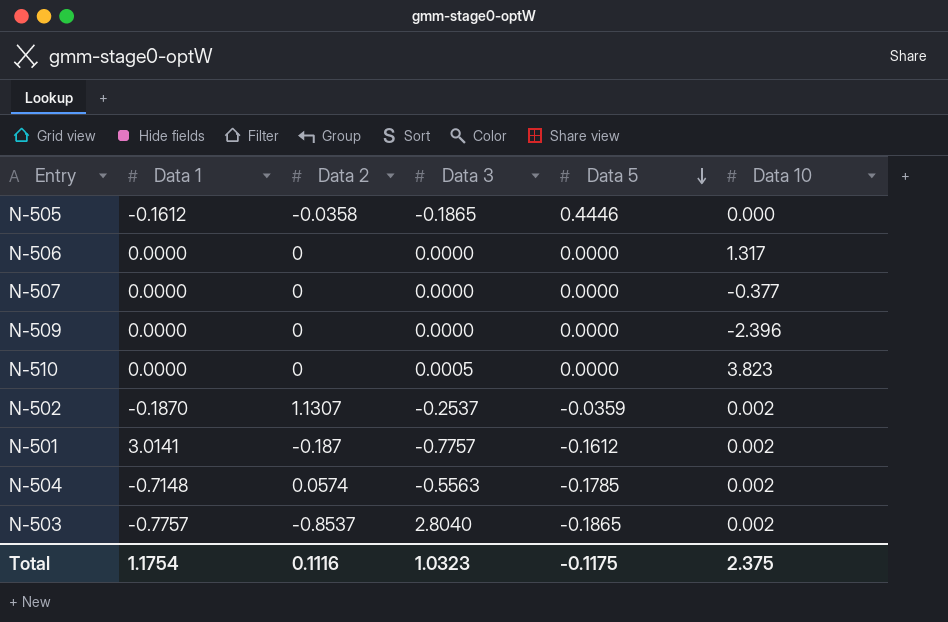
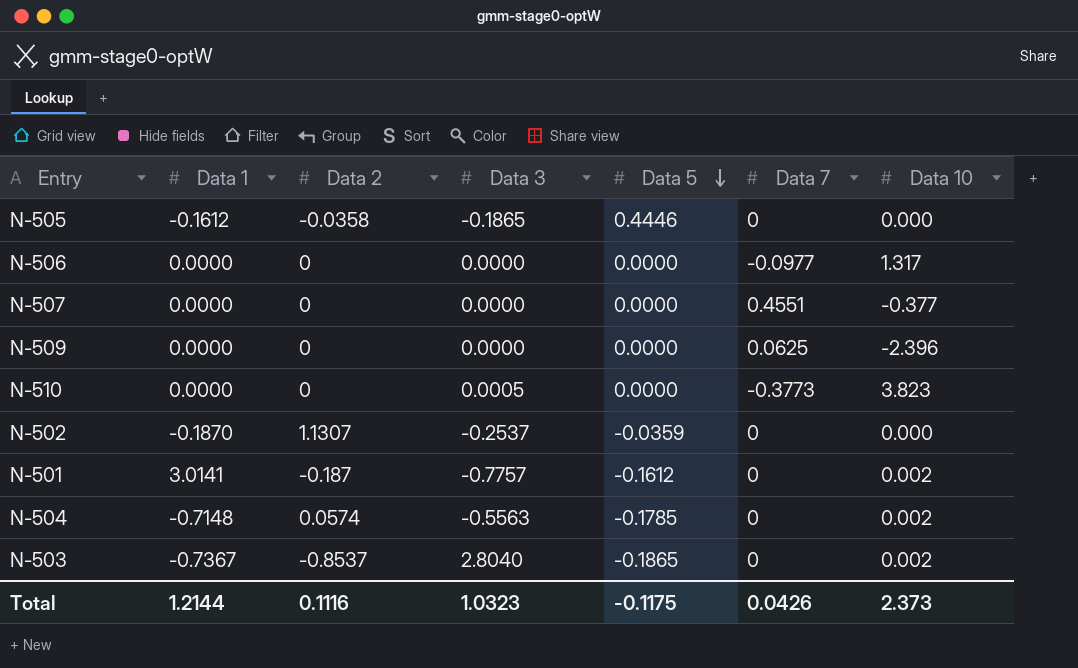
column Data 7 | position: none -> 6
N-502 | Data 10: 0.002 -> 0.000
N-503 | Data 1: -0.7757 -> -0.7367
Total | Data 1: 1.1754 -> 1.2144
Total | Data 10: 2.375 -> 2.373

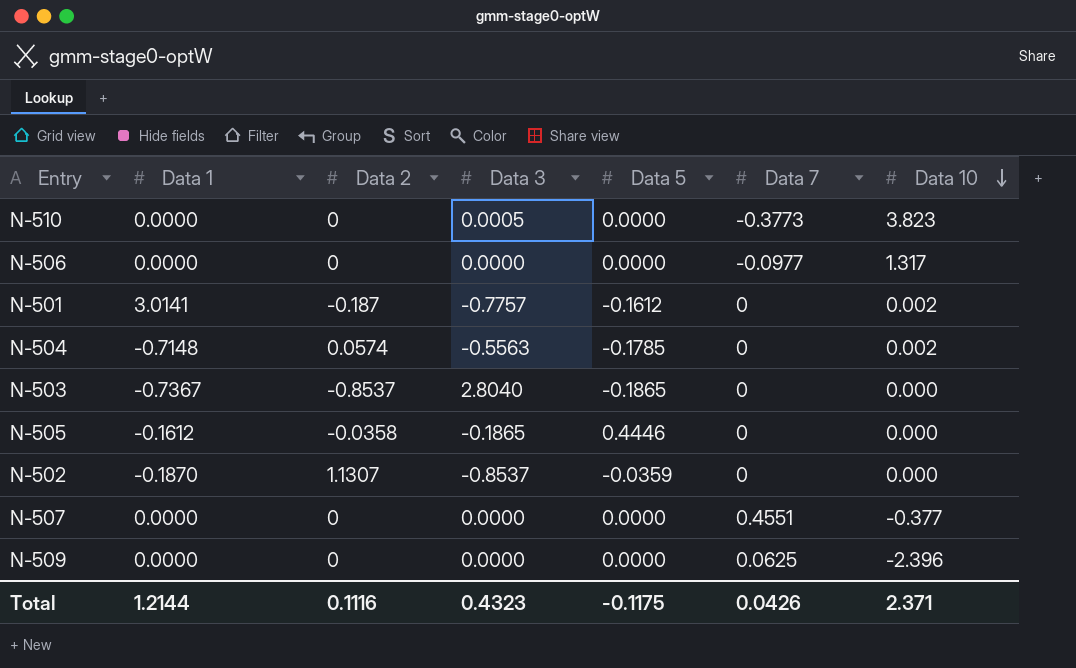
row order: Data 5 descending -> Data 10 descending
N-503 | Data 10: 0.002 -> 0.000
N-502 | Data 3: -0.2537 -> -0.8537
Total | Data 3: 1.0323 -> 0.4323
Total | Data 10: 2.373 -> 2.371

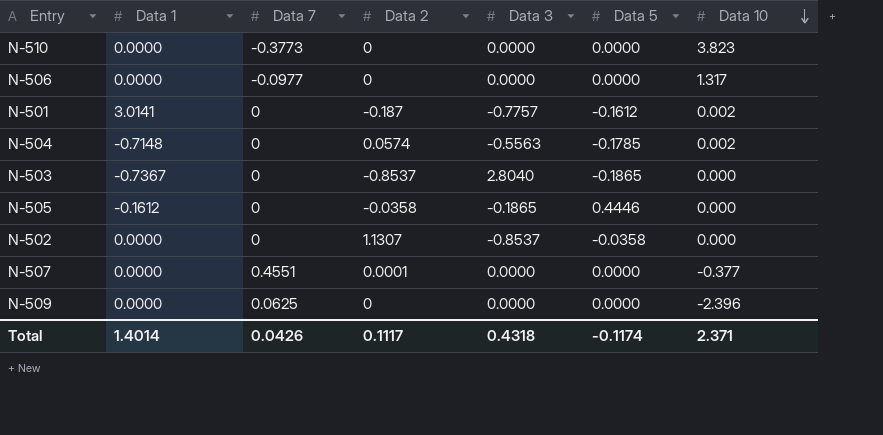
column Data 7 | position: 6 -> 3
N-510 | Data 3: 0.0005 -> 0.0000
N-502 | Data 1: -0.1870 -> 0.0000
N-502 | Data 5: -0.0359 -> -0.0358
N-507 | Data 2: 0 -> 0.0001
Total | Data 1: 1.2144 -> 1.4014
Total | Data 2: 0.1116 -> 0.1117
Total | Data 3: 0.4323 -> 0.4318
Total | Data 5: -0.1175 -> -0.1174

